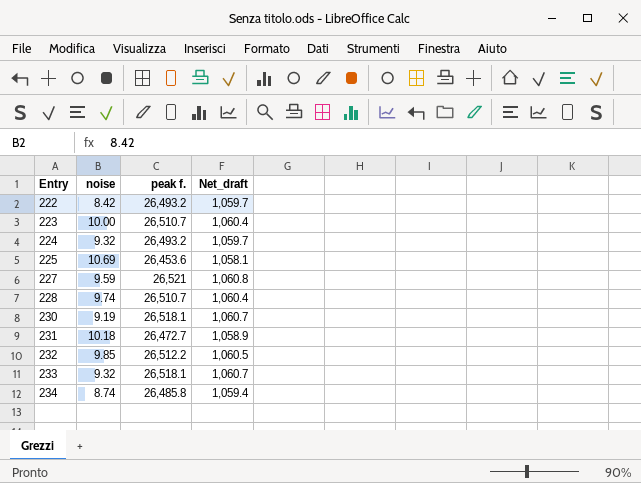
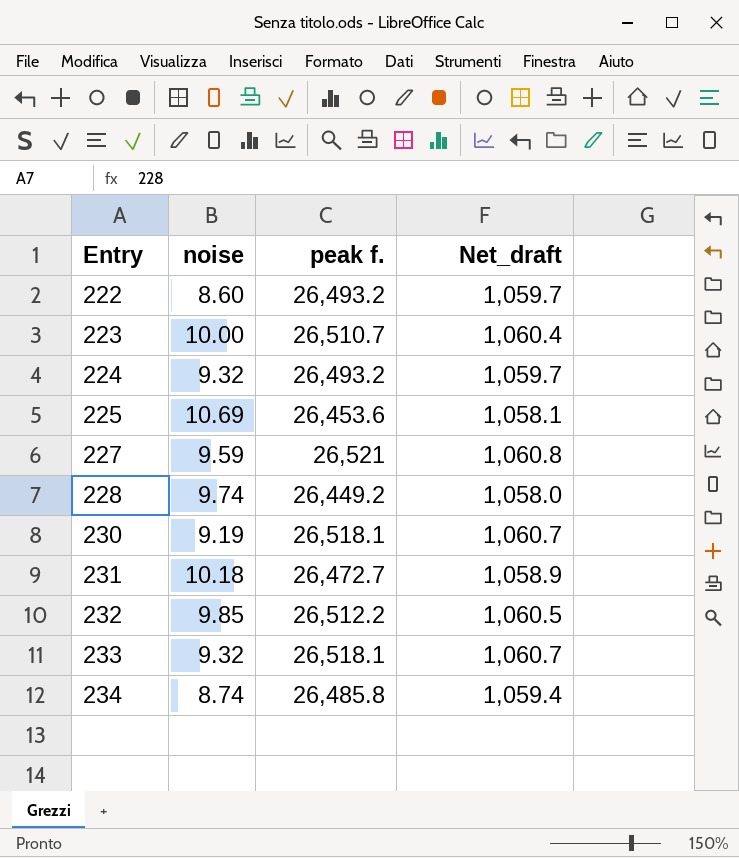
222 | noise: 8.42 -> 8.60
228 | peak f.: 26,510.7 -> 26,449.2
228 | Net_draft: 1,060.4 -> 1,058.0

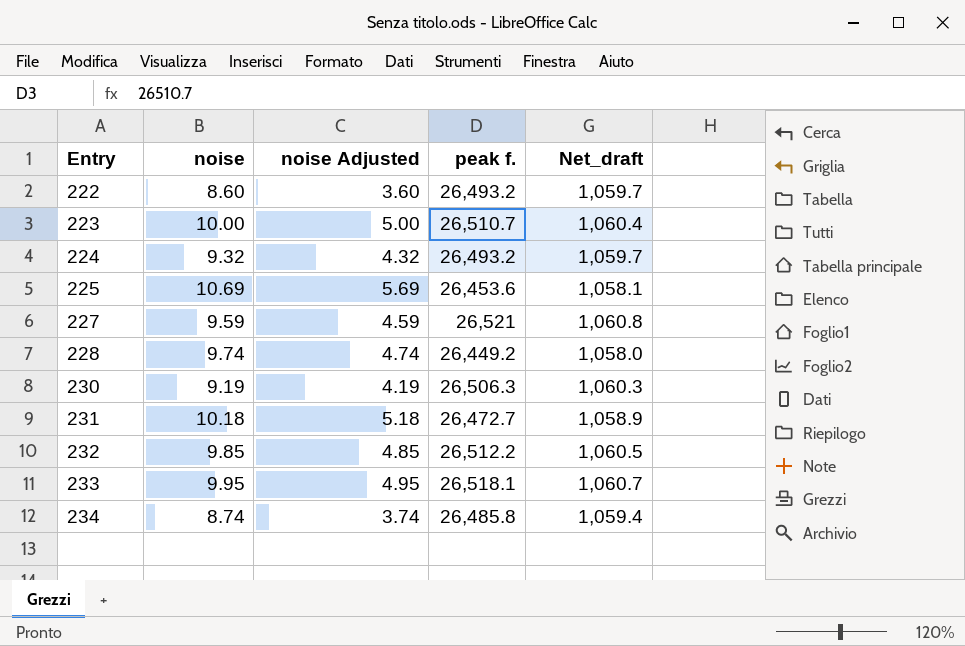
column noise Adjusted | formula: none -> [noise] - 5
230 | peak f.: 26,518.1 -> 26,506.3
230 | Net_draft: 1,060.7 -> 1,060.3
233 | noise: 9.32 -> 9.95

